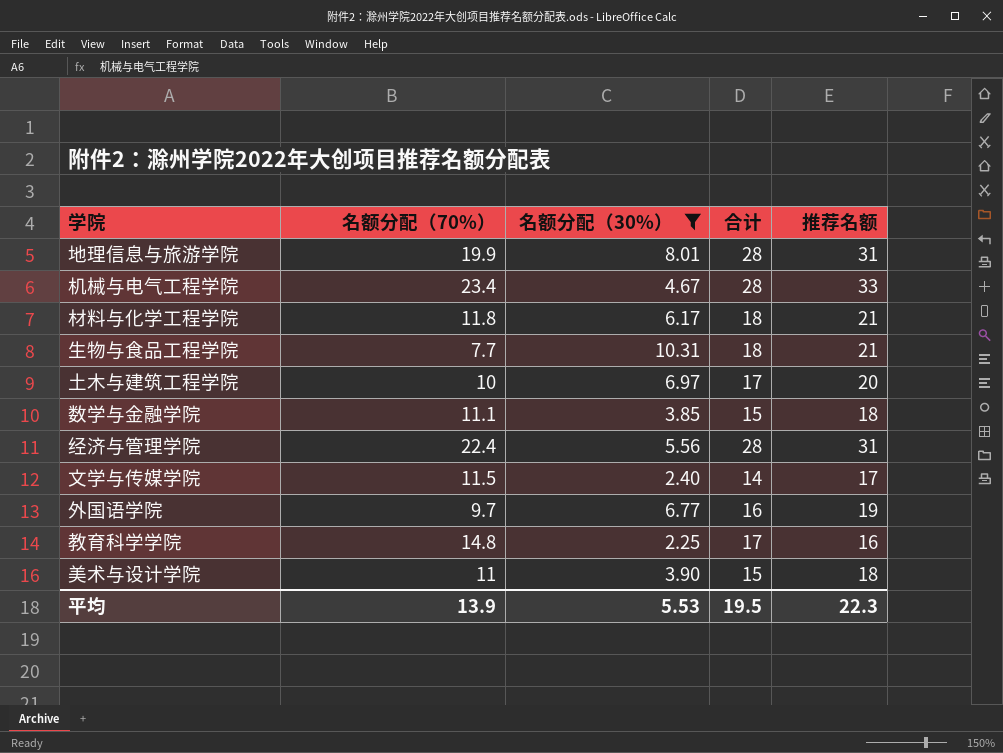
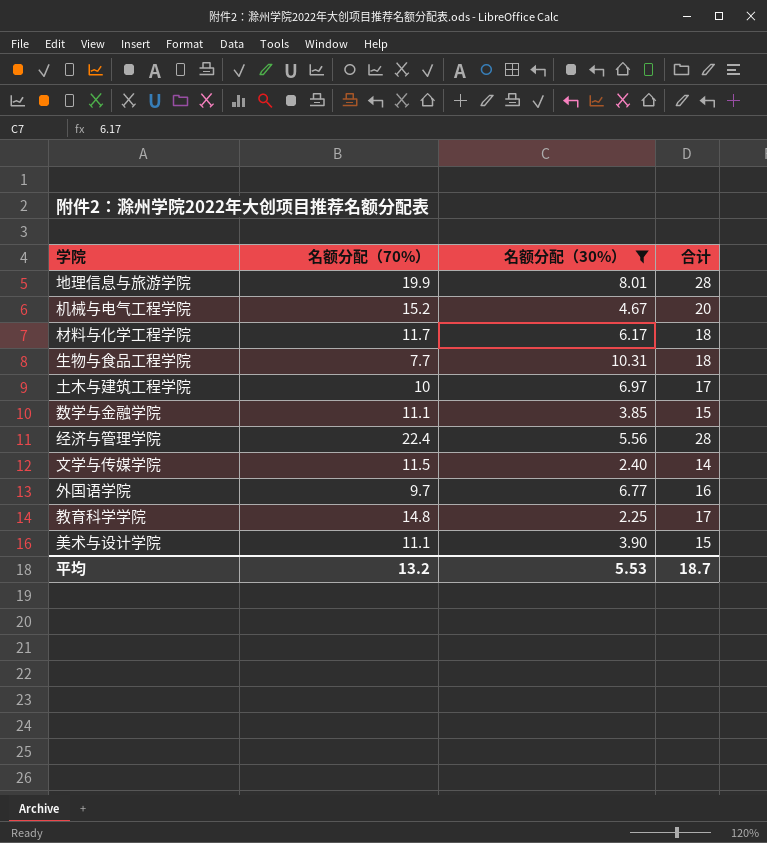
column 推荐名额 | position: 5 -> none
机械与电气工程学院 | 名额分配（70%）: 23.4 -> 15.2
机械与电气工程学院 | 合计: 28 -> 20
材料与化学工程学院 | 名额分配（70%）: 11.8 -> 11.7
美术与设计学院 | 名额分配（70%）: 11 -> 11.1
平均 | 名额分配（70%）: 13.9 -> 13.2
平均 | 合计: 19.5 -> 18.7

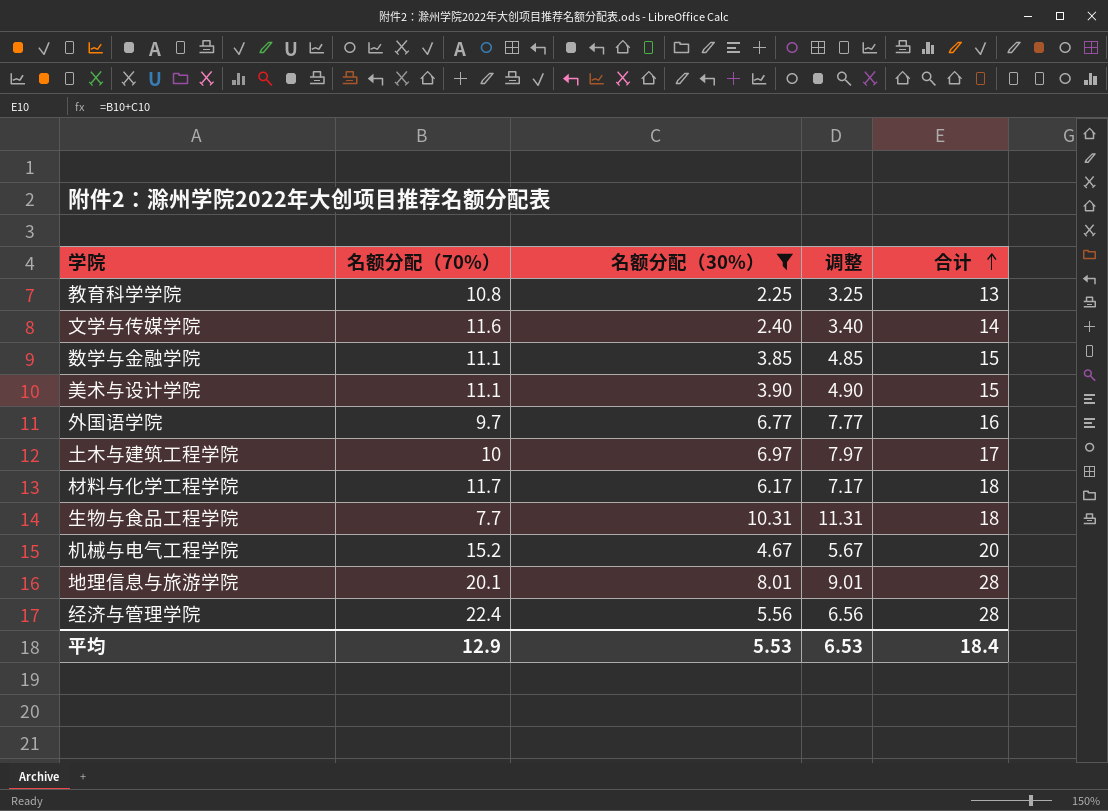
row order: none -> 合计 ascending
column 调整 | formula: none -> [名额分配（30%）] + 1
教育科学学院 | 名额分配（70%）: 14.8 -> 10.8
教育科学学院 | 合计: 17 -> 13
文学与传媒学院 | 名额分配（70%）: 11.5 -> 11.6
地理信息与旅游学院 | 名额分配（70%）: 19.9 -> 20.1
平均 | 名额分配（70%）: 13.2 -> 12.9
平均 | 合计: 18.7 -> 18.4

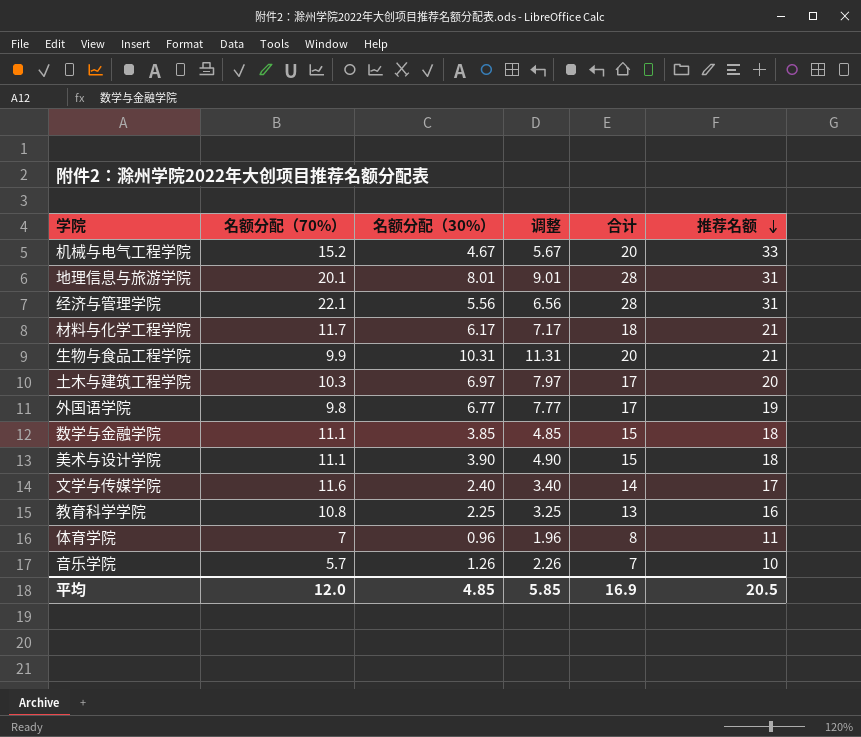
filter: 名额分配（30%） >= 2.25 -> none
row order: 合计 ascending -> 推荐名额 descending
column 推荐名额 | position: none -> 6
经济与管理学院 | 名额分配（70%）: 22.4 -> 22.1
生物与食品工程学院 | 名额分配（70%）: 7.7 -> 9.9
生物与食品工程学院 | 合计: 18 -> 20
土木与建筑工程学院 | 名额分配（70%）: 10 -> 10.3
外国语学院 | 名额分配（70%）: 9.7 -> 9.8
外国语学院 | 合计: 16 -> 17
平均 | 名额分配（70%）: 12.9 -> 12.0
平均 | 名额分配（30%）: 5.53 -> 4.85
平均 | 调整: 6.53 -> 5.85
平均 | 合计: 18.4 -> 16.9

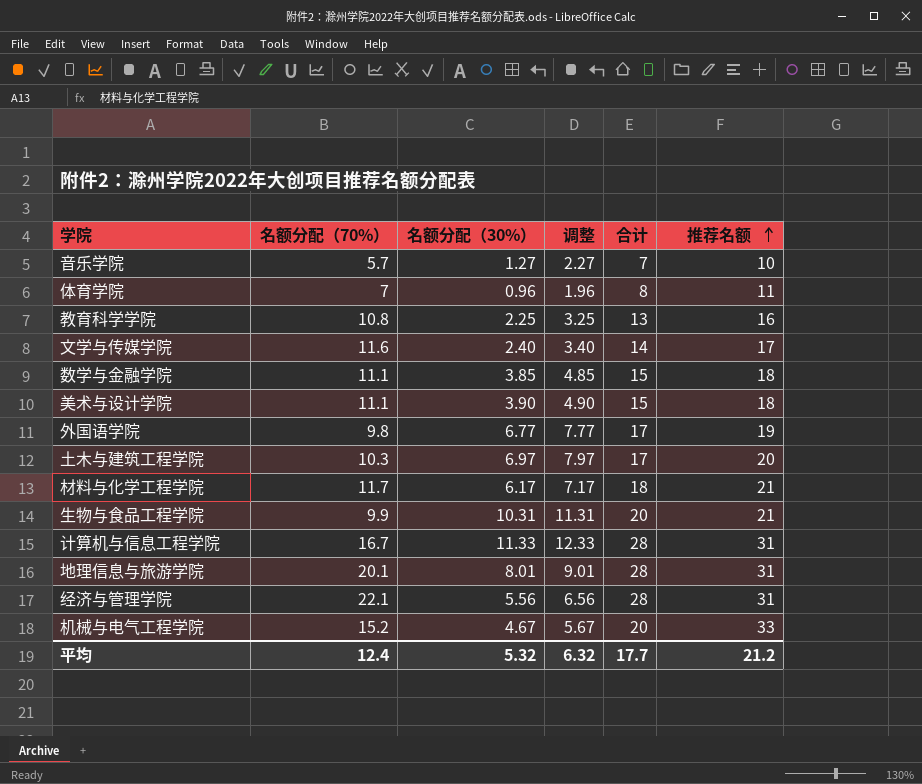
row order: 推荐名额 descending -> 推荐名额 ascending
音乐学院 | 名额分配（30%）: 1.26 -> 1.27
音乐学院 | 调整: 2.26 -> 2.27
row 计算机与信息工程学院: none -> 16.7 | 11.33 | 12.33 | 28 | 31
平均 | 名额分配（70%）: 12.0 -> 12.4
平均 | 名额分配（30%）: 4.85 -> 5.32
平均 | 调整: 5.85 -> 6.32
平均 | 合计: 16.9 -> 17.7
平均 | 推荐名额: 20.5 -> 21.2

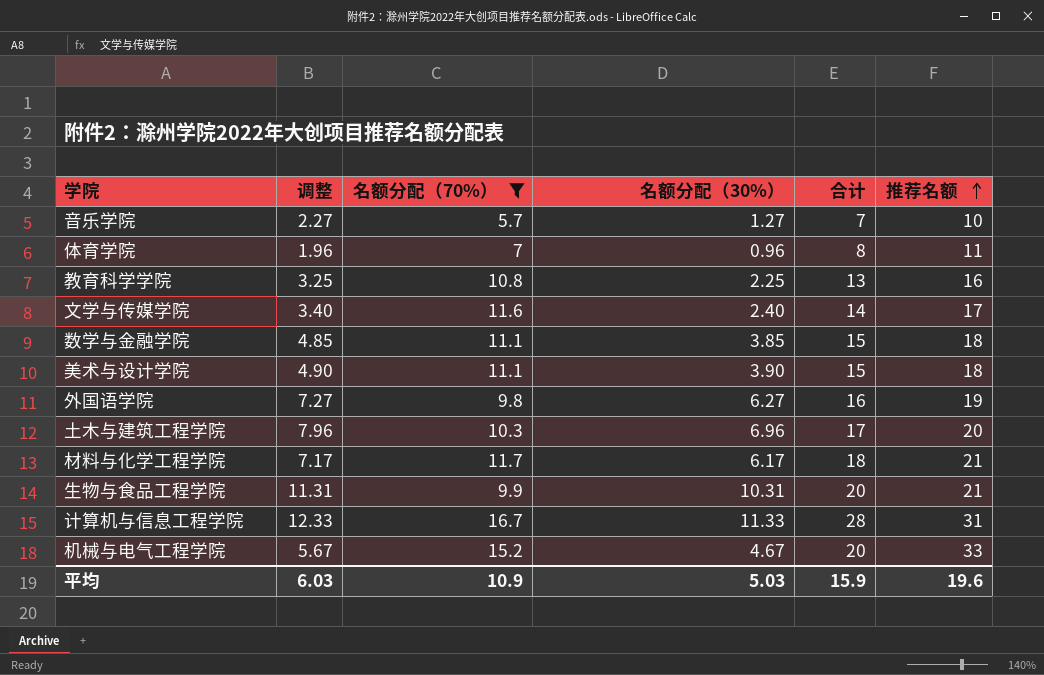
filter: none -> 名额分配（70%） <= 16.7
column 调整 | position: 4 -> 2
外国语学院 | 调整: 7.77 -> 7.27
外国语学院 | 名额分配（30%）: 6.77 -> 6.27
外国语学院 | 合计: 17 -> 16
土木与建筑工程学院 | 调整: 7.97 -> 7.96
土木与建筑工程学院 | 名额分配（30%）: 6.97 -> 6.96
平均 | 调整: 6.32 -> 6.03
平均 | 名额分配（70%）: 12.4 -> 10.9
平均 | 名额分配（30%）: 5.32 -> 5.03
平均 | 合计: 17.7 -> 15.9
平均 | 推荐名额: 21.2 -> 19.6

